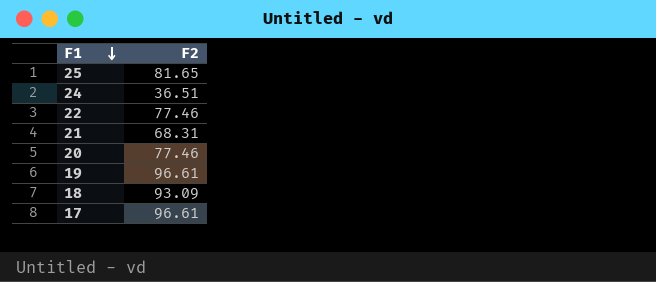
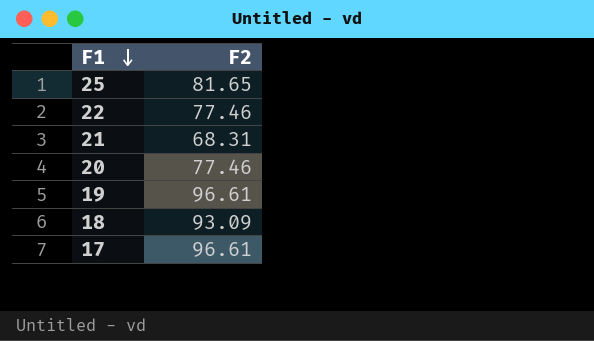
row 24: 36.51 -> none

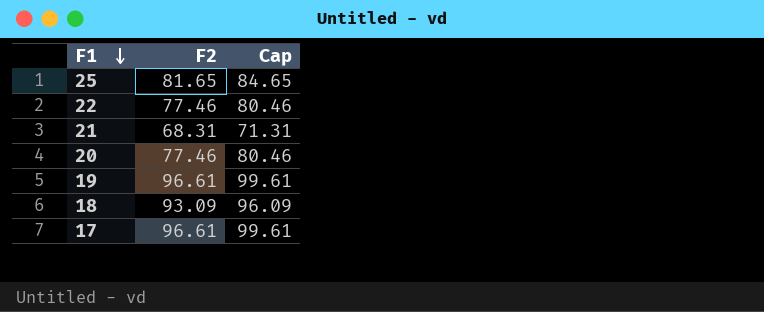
column Cap | formula: none -> [F2] + 3

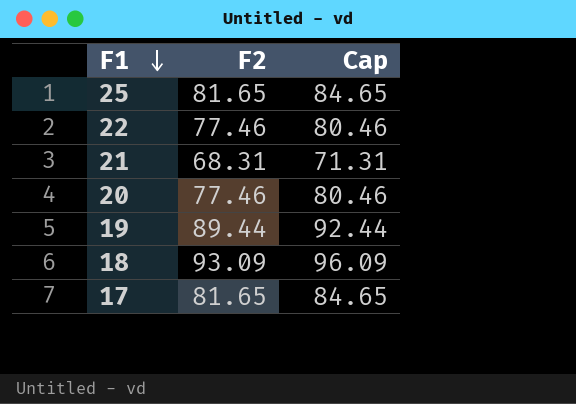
19 | F2: 96.61 -> 89.44
19 | Cap: 99.61 -> 92.44
17 | F2: 96.61 -> 81.65
17 | Cap: 99.61 -> 84.65

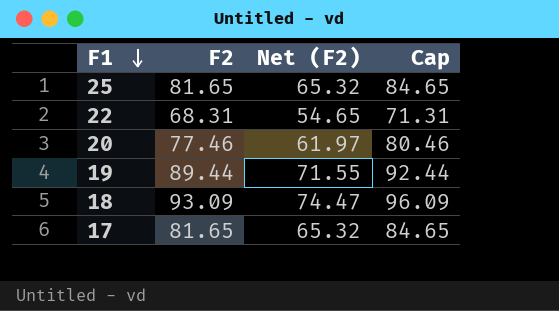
column Net (F2) | formula: none -> [F2] * 0.8
row 21: 68.31 | 71.31 -> none
22 | F2: 77.46 -> 68.31
22 | Cap: 80.46 -> 71.31

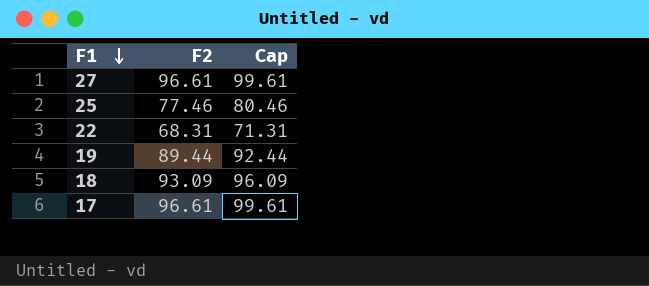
column Net (F2) | formula: [F2] * 0.8 -> none
row 20: 77.46 | 61.97 | 80.46 -> none
row 27: none -> 96.61 | 99.61
25 | F2: 81.65 -> 77.46
25 | Cap: 84.65 -> 80.46
17 | F2: 81.65 -> 96.61
17 | Cap: 84.65 -> 99.61

